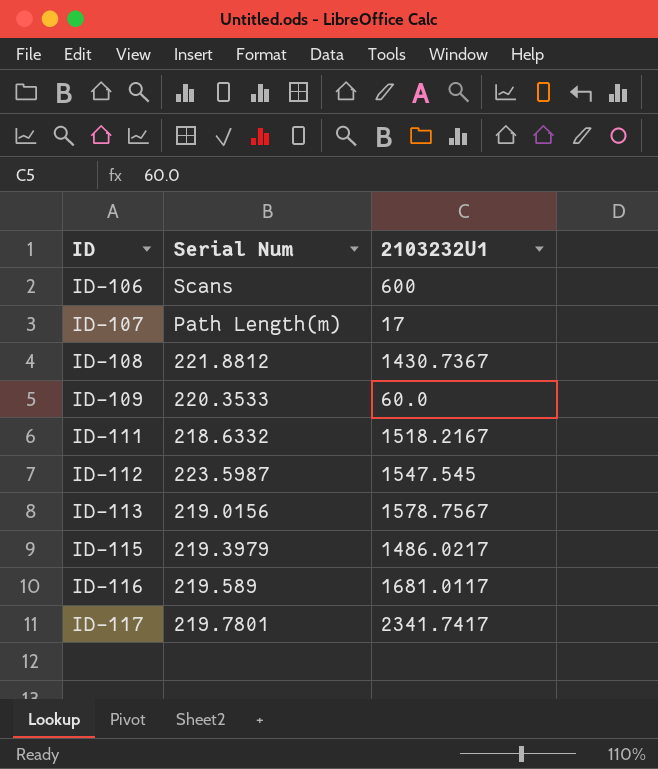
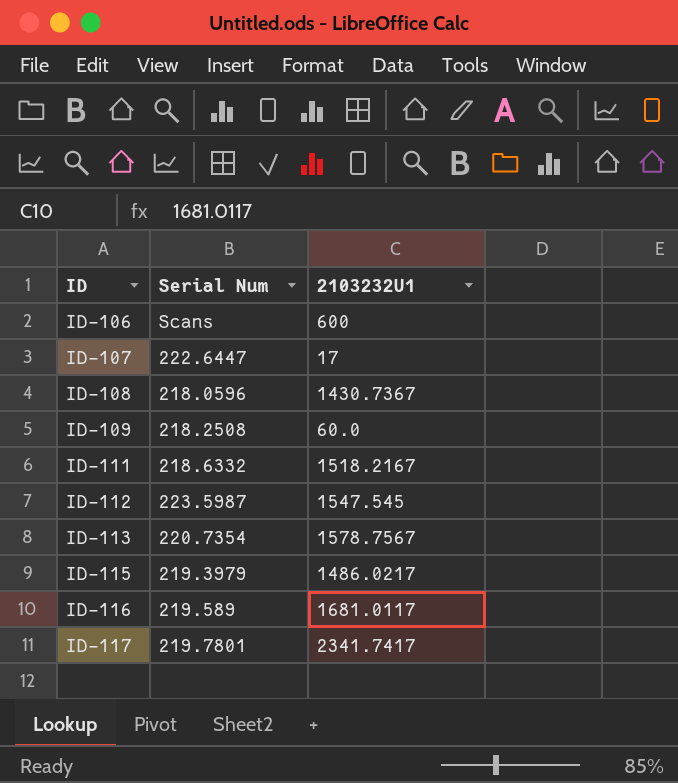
ID-107 | Serial Num: Path Length(m) -> 222.6447
ID-108 | Serial Num: 221.8812 -> 218.0596
ID-109 | Serial Num: 220.3533 -> 218.2508
ID-113 | Serial Num: 219.0156 -> 220.7354

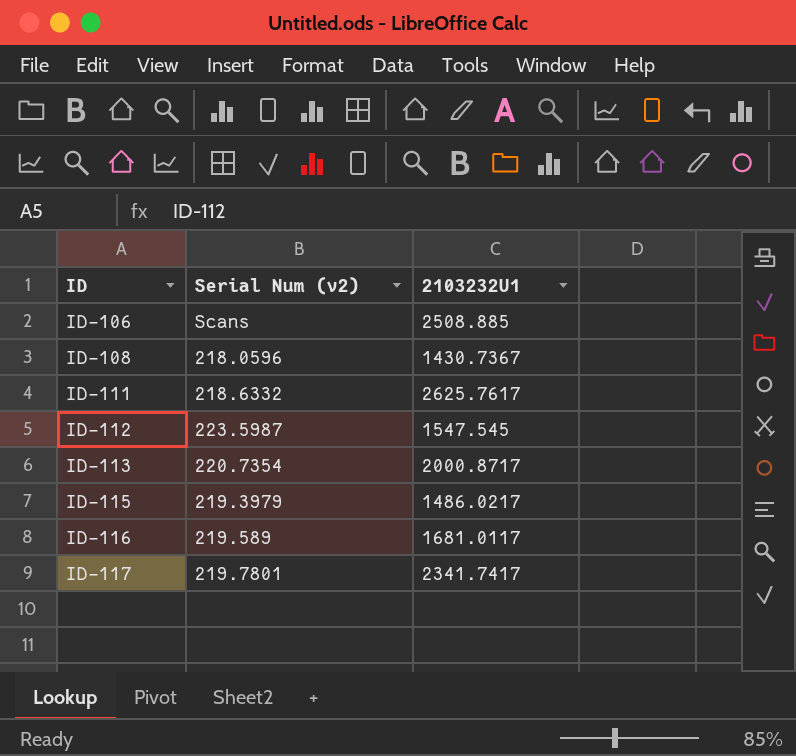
column name: Serial Num -> Serial Num (v2)
row ID-107: 222.6447 | 17 -> none
row ID-109: 218.2508 | 60.0 -> none
ID-106 | 2103232U1: 600 -> 2508.885
ID-111 | 2103232U1: 1518.2167 -> 2625.7617
ID-113 | 2103232U1: 1578.7567 -> 2000.8717

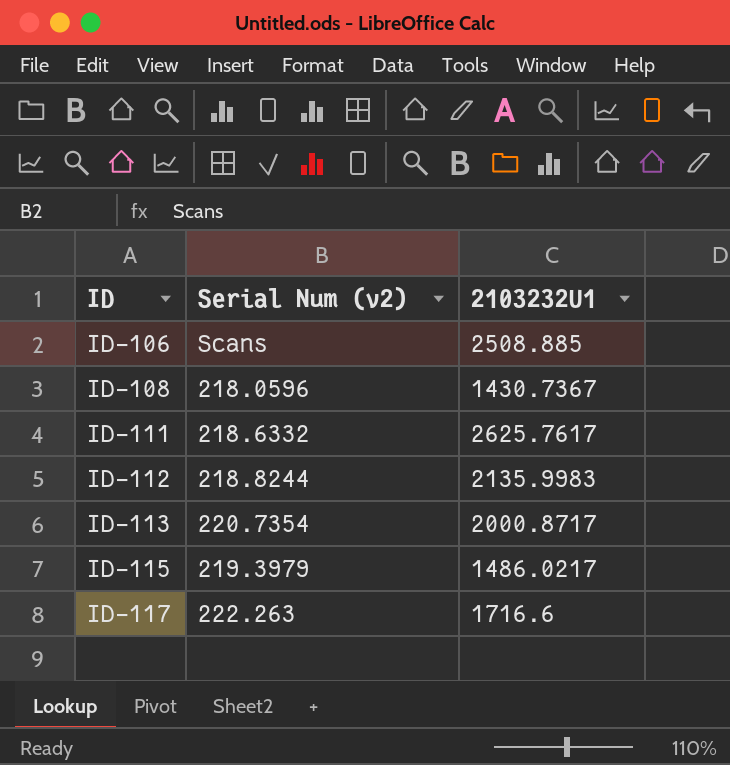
row ID-116: 219.589 | 1681.0117 -> none
ID-112 | Serial Num (v2): 223.5987 -> 218.8244
ID-112 | 2103232U1: 1547.545 -> 2135.9983
ID-117 | Serial Num (v2): 219.7801 -> 222.263
ID-117 | 2103232U1: 2341.7417 -> 1716.6

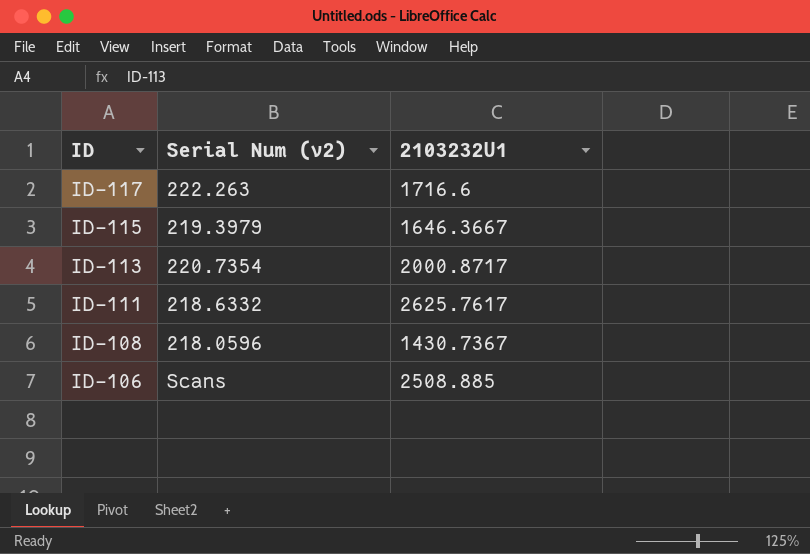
row order: ID ascending -> ID descending
row ID-112: 218.8244 | 2135.9983 -> none
ID-115 | 2103232U1: 1486.0217 -> 1646.3667

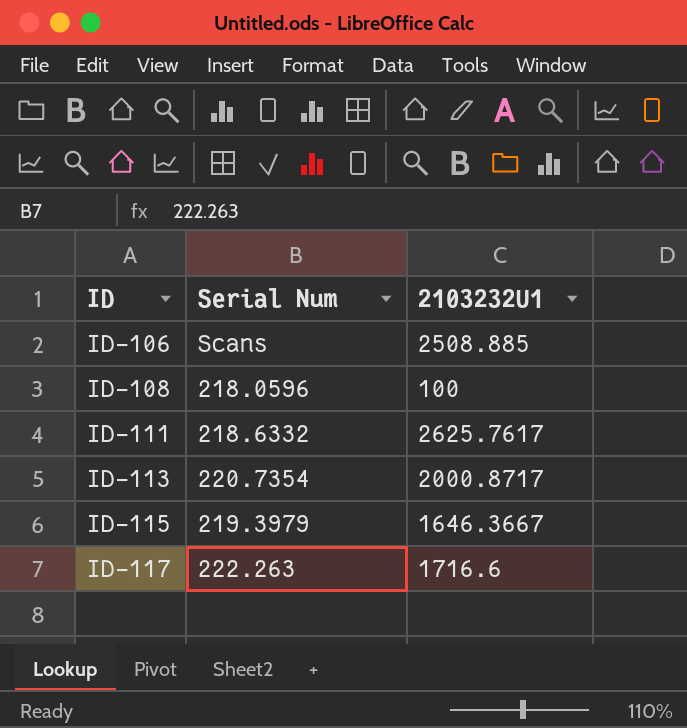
row order: ID descending -> ID ascending
column name: Serial Num (v2) -> Serial Num
ID-108 | 2103232U1: 1430.7367 -> 100

